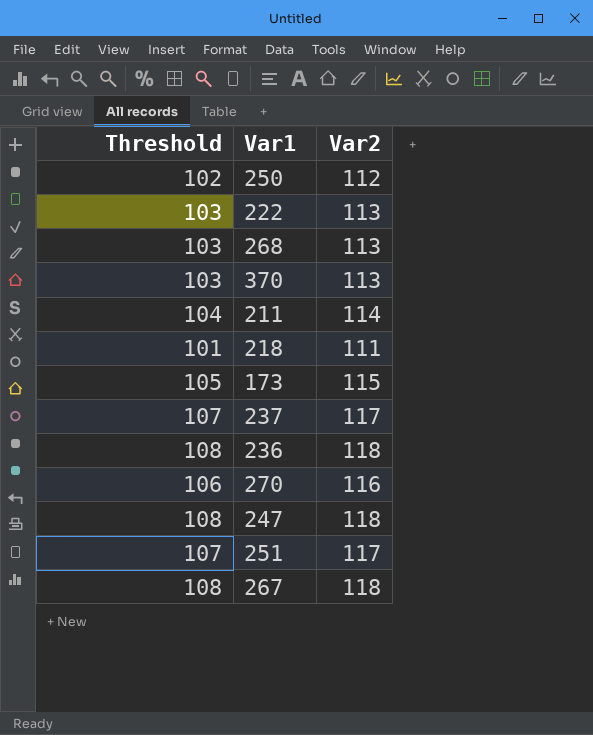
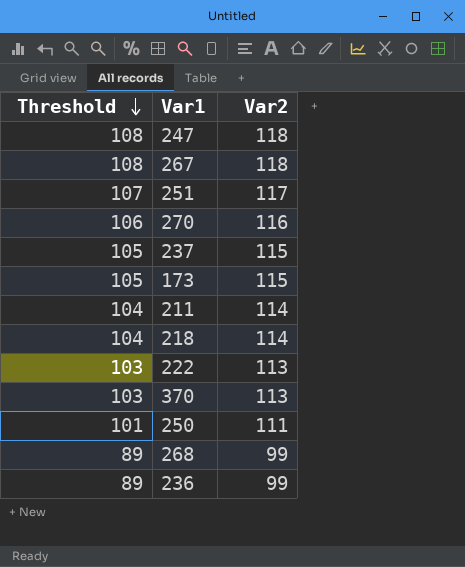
row order: none -> Threshold descending
237 | Threshold: 107 -> 105
237 | Var2: 117 -> 115
218 | Threshold: 101 -> 104
218 | Var2: 111 -> 114
250 | Threshold: 102 -> 101
250 | Var2: 112 -> 111
268 | Threshold: 103 -> 89
268 | Var2: 113 -> 99
236 | Threshold: 108 -> 89
236 | Var2: 118 -> 99

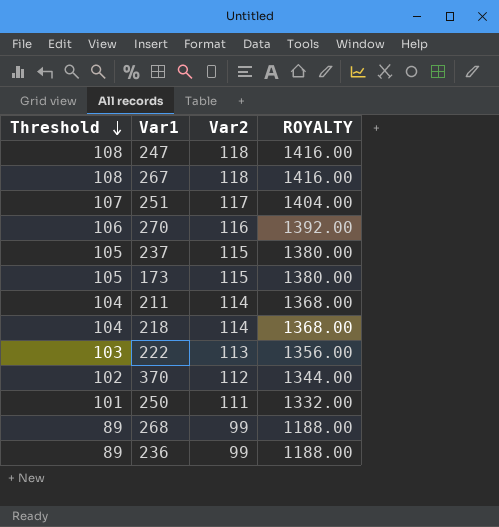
column ROYALTY | formula: none -> [Var2] * 12
370 | Threshold: 103 -> 102
370 | Var2: 113 -> 112

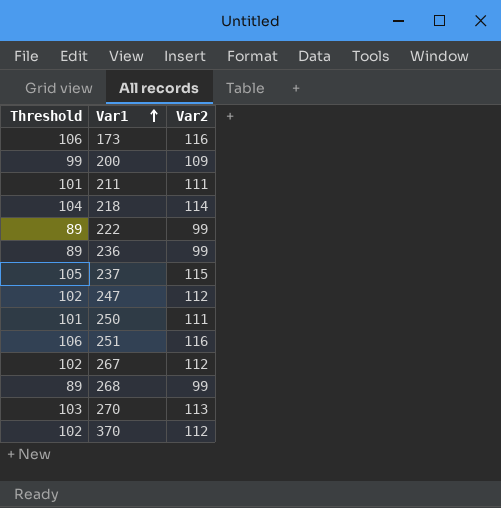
row order: Threshold descending -> Var1 ascending
column ROYALTY | formula: [Var2] * 12 -> none
173 | Threshold: 105 -> 106
173 | Var2: 115 -> 116
row 200: none -> 99 | 109
211 | Threshold: 104 -> 101
211 | Var2: 114 -> 111
222 | Threshold: 103 -> 89
222 | Var2: 113 -> 99
247 | Threshold: 108 -> 102
247 | Var2: 118 -> 112
251 | Threshold: 107 -> 106
251 | Var2: 117 -> 116
267 | Threshold: 108 -> 102
267 | Var2: 118 -> 112
270 | Threshold: 106 -> 103
270 | Var2: 116 -> 113

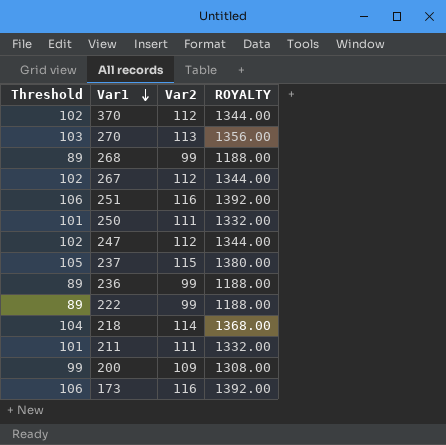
row order: Var1 ascending -> Var1 descending
column ROYALTY | formula: none -> [Var2] * 12

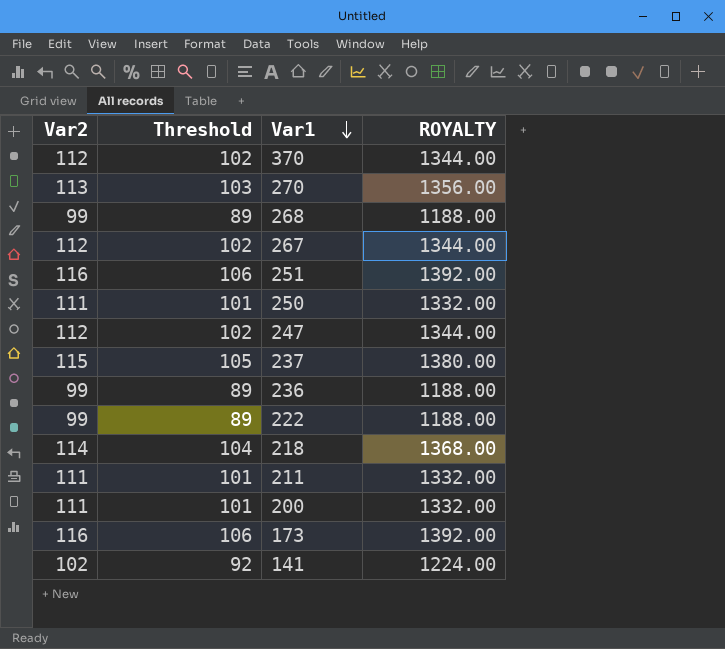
column Var2 | position: 3 -> 1
200 | Var2: 109 -> 111
200 | Threshold: 99 -> 101
200 | ROYALTY: 1308.00 -> 1332.00
row 141: none -> 102 | 92 | 1224.00

